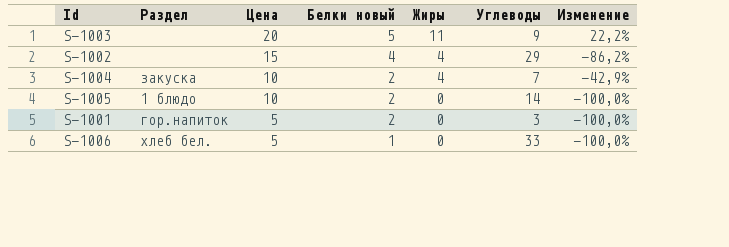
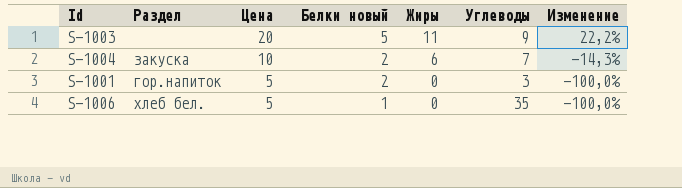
row S-1002: none | 15 | 4 | 4 | 29 | -86,2% -> none
row S-1005: 1 блюдо | 10 | 2 | 0 | 14 | -100,0% -> none
S-1004 | Жиры: 4 -> 6
S-1004 | Изменение: -42,9% -> -14,3%
S-1006 | Углеводы: 33 -> 35

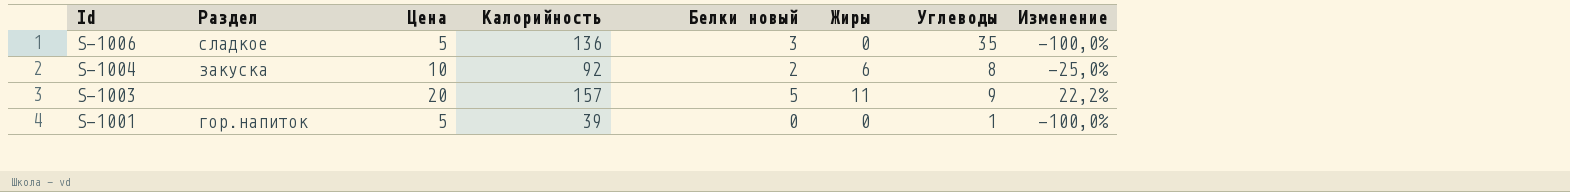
row order: Цена descending -> Id descending
column Калорийность | position: none -> 4
S-1006 | Раздел: хлеб бел. -> сладкое
S-1006 | Белки новый: 1 -> 3
S-1004 | Углеводы: 7 -> 8
S-1004 | Изменение: -14,3% -> -25,0%
S-1001 | Белки новый: 2 -> 0
S-1001 | Углеводы: 3 -> 1

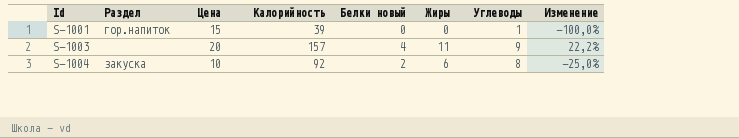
row order: Id descending -> Id ascending
row S-1006: сладкое | 5 | 136 | 3 | 0 | 35 | -100,0% -> none
S-1001 | Цена: 5 -> 15
S-1003 | Белки новый: 5 -> 4

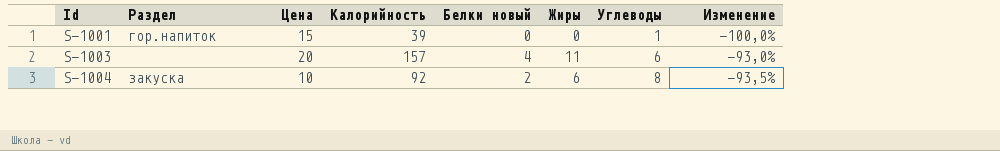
column Изменение | formula: ([Жиры] - [Углеводы]) / [Углеводы] -> ([Жиры] - [Калорийность]) / [Калорийность]
S-1003 | Углеводы: 9 -> 6

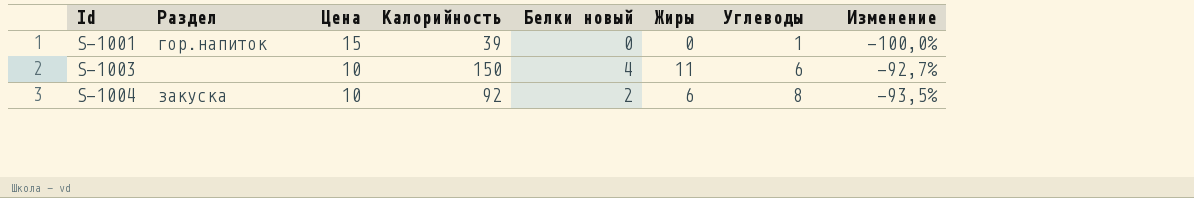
S-1003 | Цена: 20 -> 10
S-1003 | Калорийность: 157 -> 150
S-1003 | Изменение: -93,0% -> -92,7%

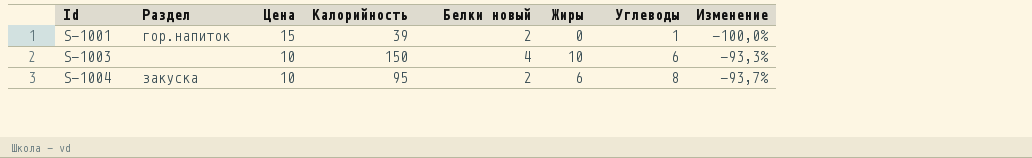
S-1001 | Белки новый: 0 -> 2
S-1003 | Жиры: 11 -> 10
S-1003 | Изменение: -92,7% -> -93,3%
S-1004 | Калорийность: 92 -> 95
S-1004 | Изменение: -93,5% -> -93,7%

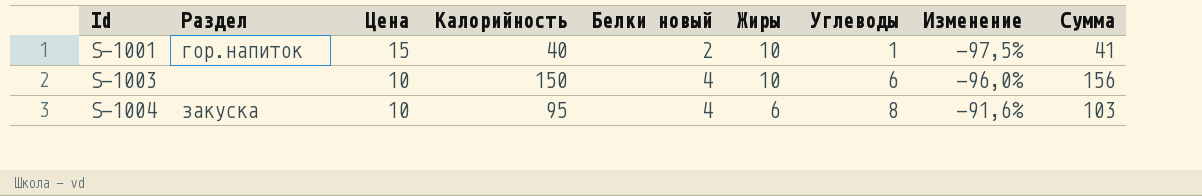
column Изменение | formula: ([Жиры] - [Калорийность]) / [Калорийность] -> ([Углеводы] - [Калорийность]) / [Калорийность]
column Сумма | formula: none -> [Калорийность] + [Углеводы]
S-1001 | Калорийность: 39 -> 40
S-1001 | Жиры: 0 -> 10
S-1004 | Белки новый: 2 -> 4

